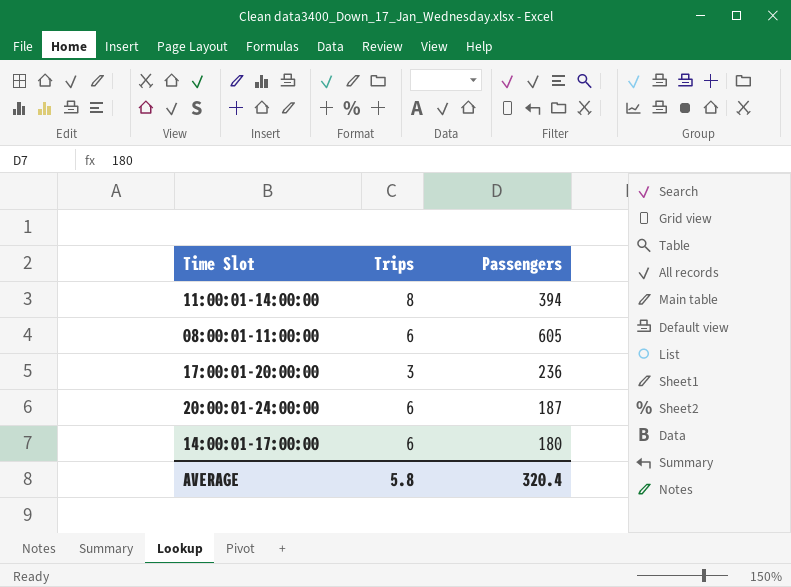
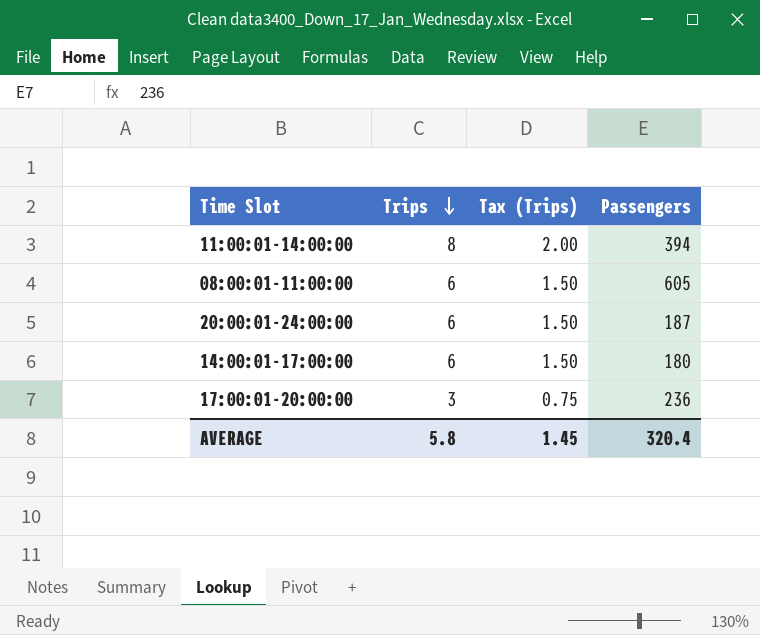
row order: none -> Trips descending
column Tax (Trips) | formula: none -> [Trips] * 0.25

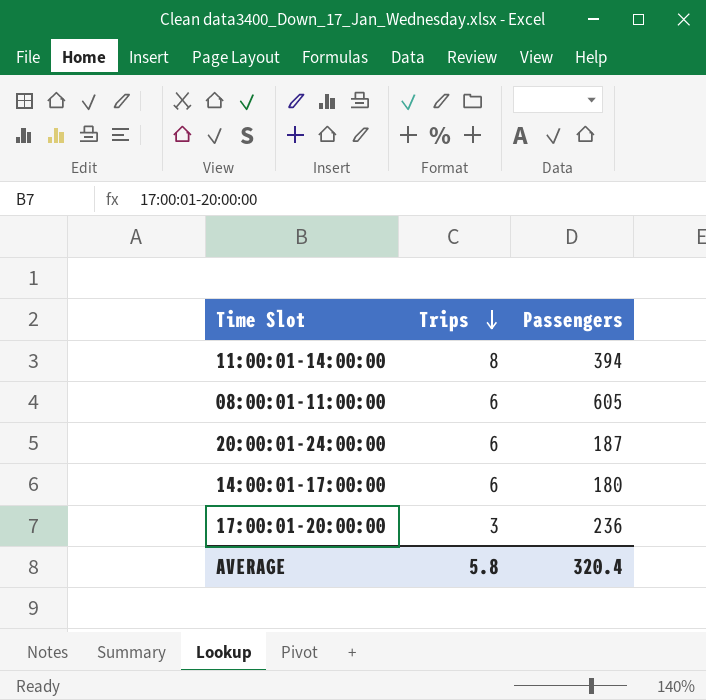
column Tax (Trips) | formula: [Trips] * 0.25 -> none

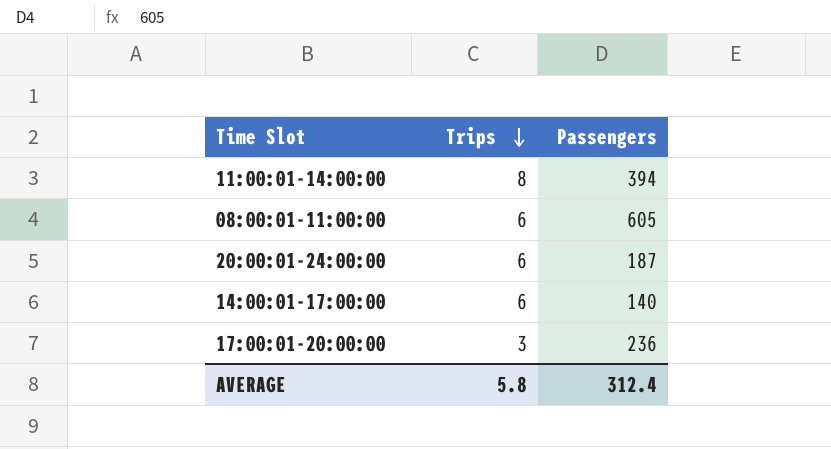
14:00:01-17:00:00 | Passengers: 180 -> 140
AVERAGE | Passengers: 320.4 -> 312.4

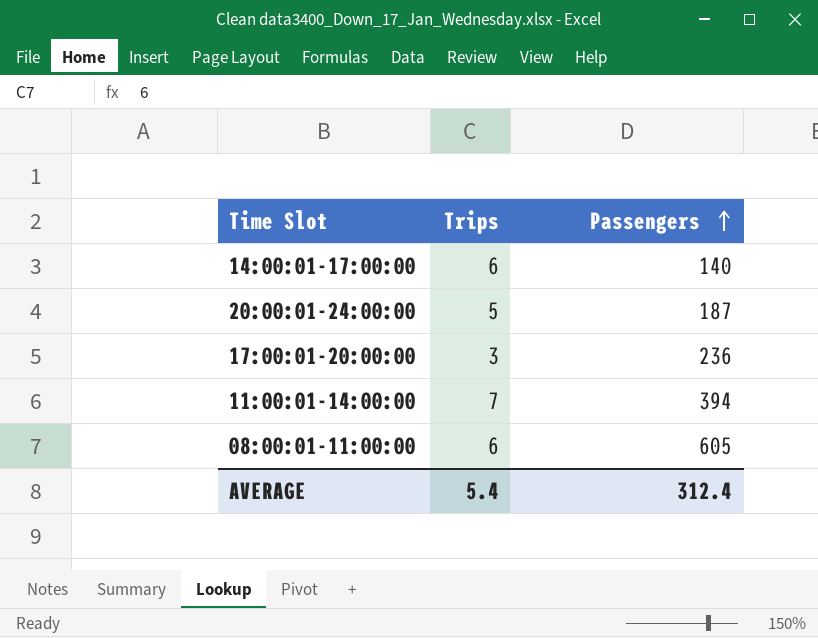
row order: Trips descending -> Passengers ascending
20:00:01-24:00:00 | Trips: 6 -> 5
11:00:01-14:00:00 | Trips: 8 -> 7
AVERAGE | Trips: 5.8 -> 5.4

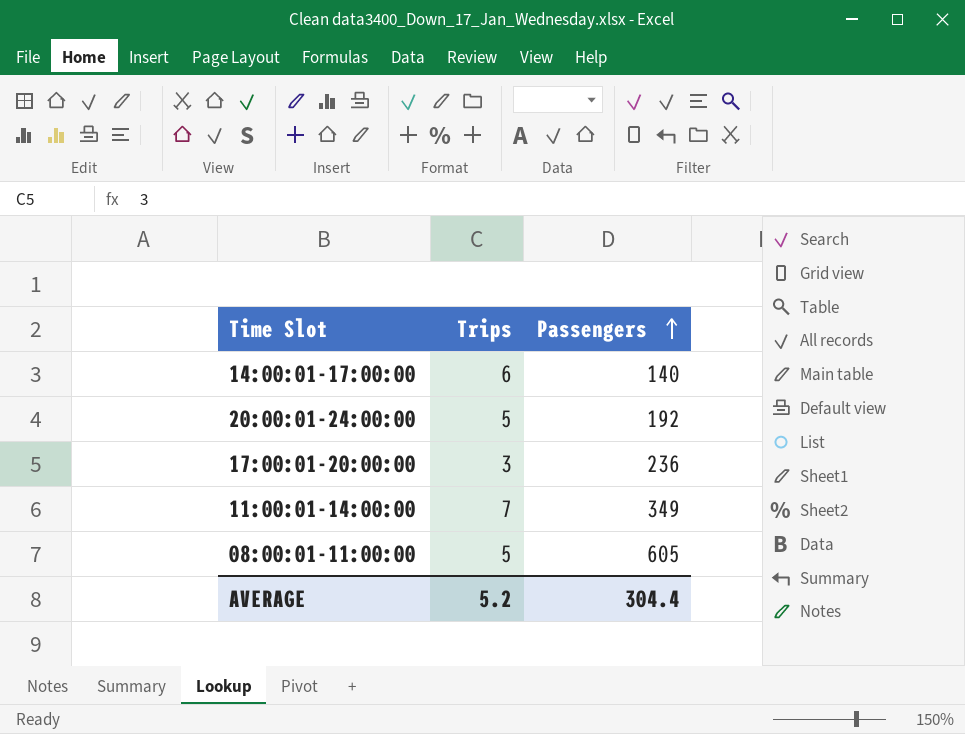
20:00:01-24:00:00 | Passengers: 187 -> 192
11:00:01-14:00:00 | Passengers: 394 -> 349
08:00:01-11:00:00 | Trips: 6 -> 5
AVERAGE | Trips: 5.4 -> 5.2
AVERAGE | Passengers: 312.4 -> 304.4

